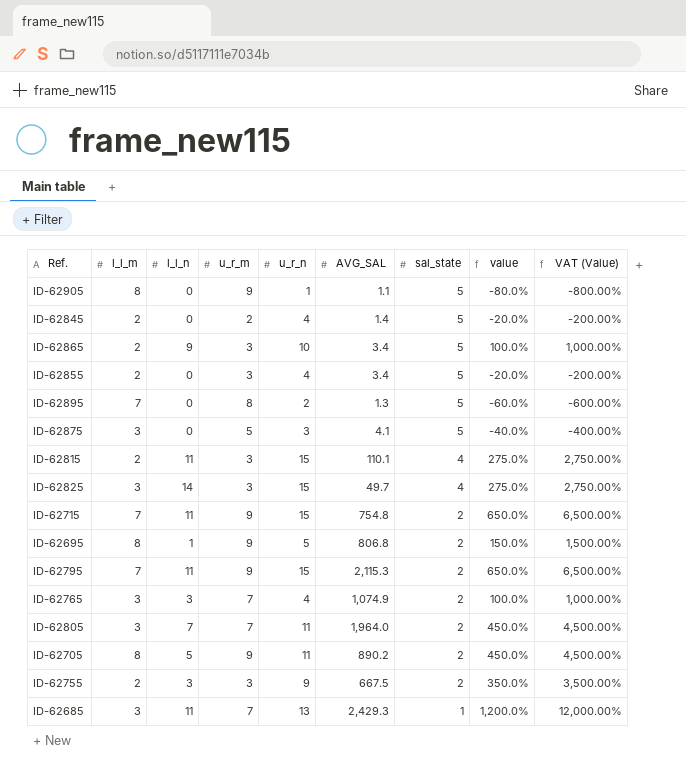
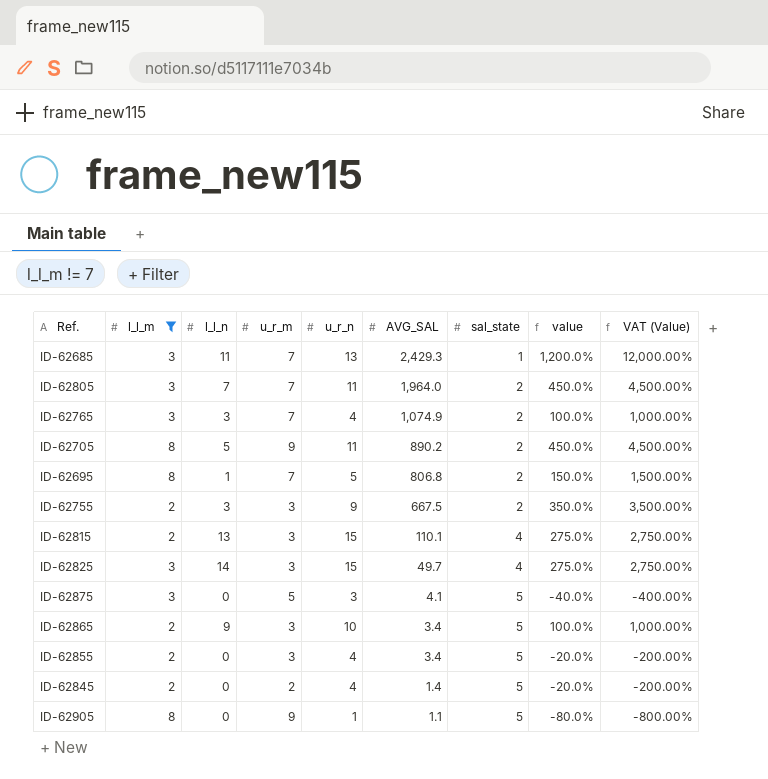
filter: none -> l_l_m != 7
row order: sal_state descending -> AVG_SAL descending
ID-62695 | u_r_m: 9 -> 7
ID-62815 | l_l_n: 11 -> 13

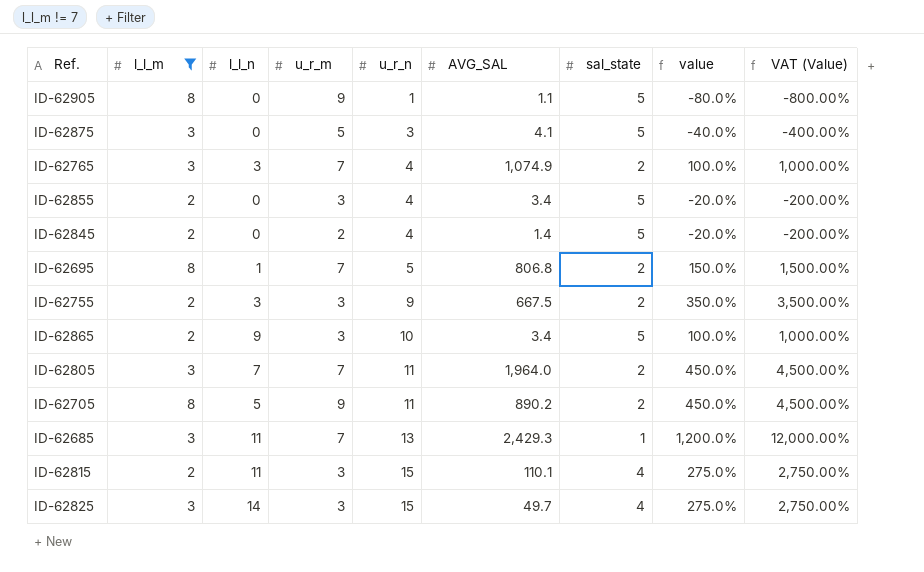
row order: AVG_SAL descending -> u_r_n ascending
ID-62815 | l_l_n: 13 -> 11

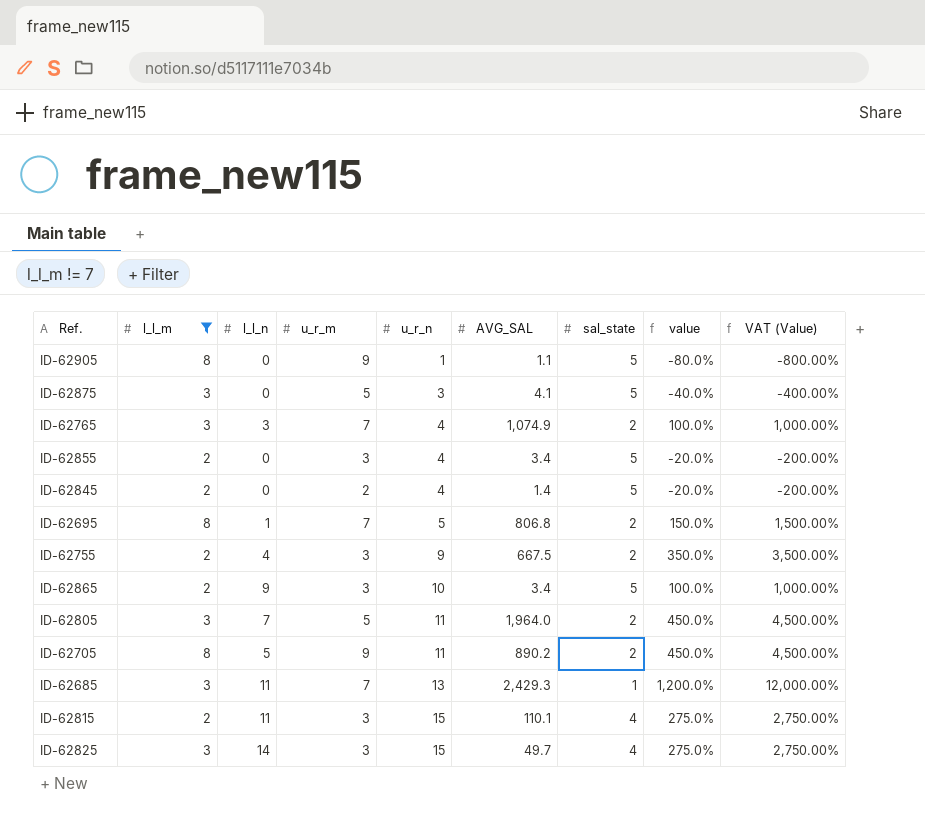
ID-62755 | l_l_n: 3 -> 4
ID-62805 | u_r_m: 7 -> 5

